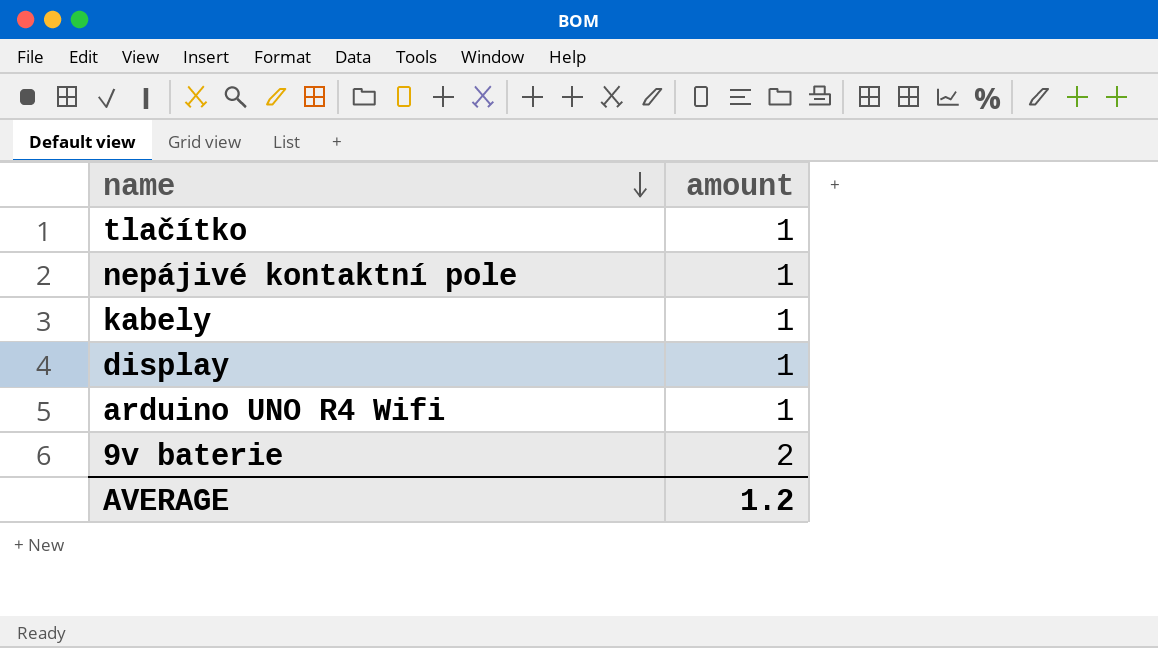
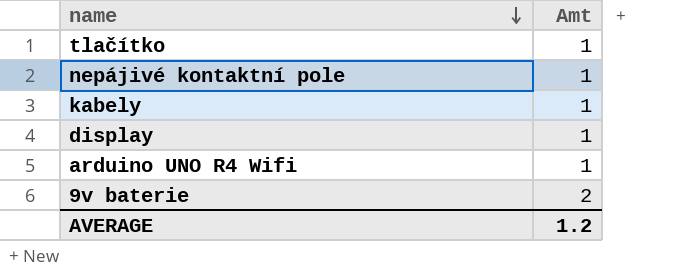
column name: amount -> Amt

